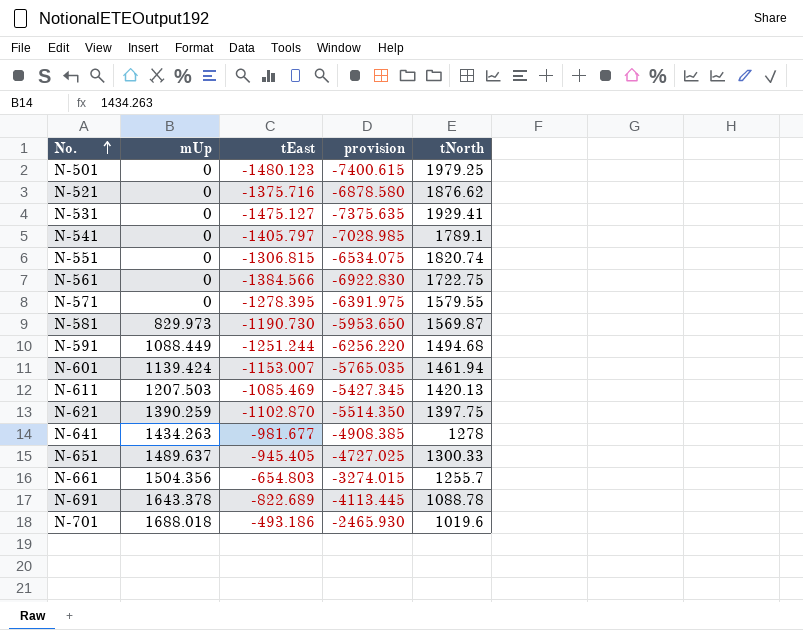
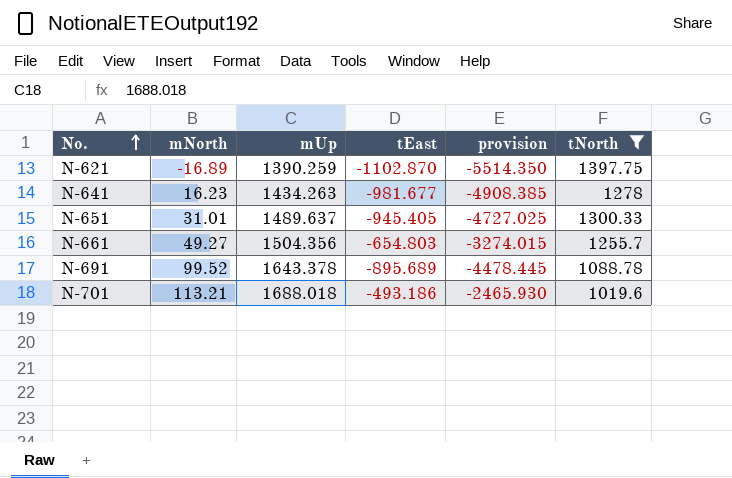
filter: none -> tNorth <= 1397.75
column mNorth | position: none -> 2
N-691 | tEast: -822.689 -> -895.689
N-691 | provision: -4113.445 -> -4478.445

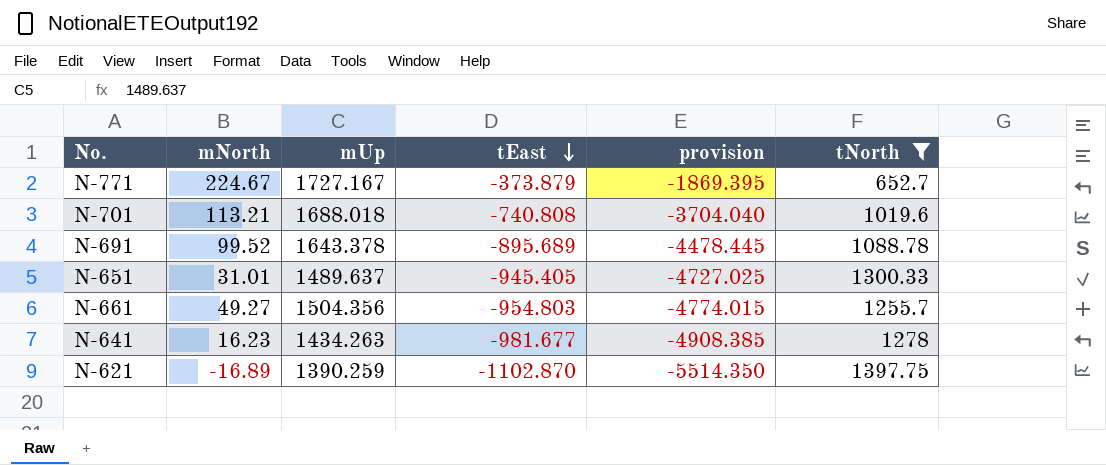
row order: No. ascending -> tEast descending
row N-771: none -> 224.67 | 1727.167 | -373.879 | -1869.395 | 652.7
N-701 | tEast: -493.186 -> -740.808
N-701 | provision: -2465.930 -> -3704.040
N-661 | tEast: -654.803 -> -954.803
N-661 | provision: -3274.015 -> -4774.015

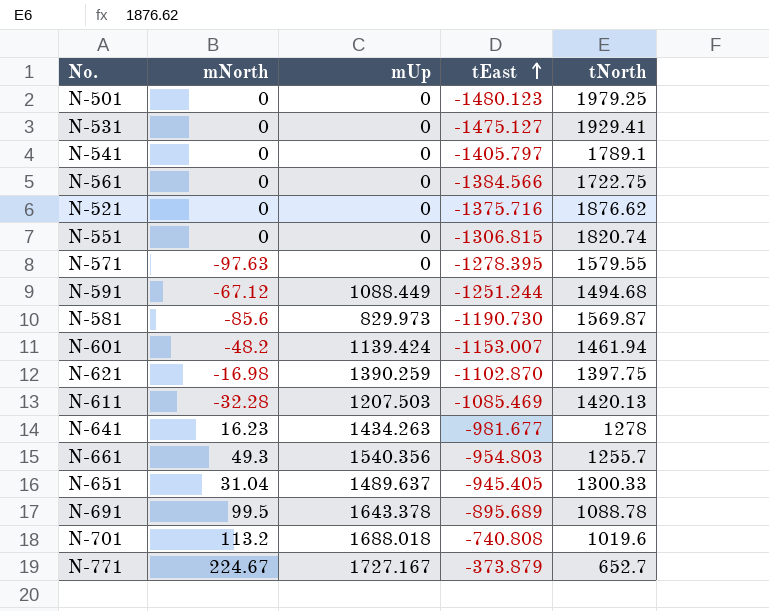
filter: tNorth <= 1397.75 -> none
row order: tEast descending -> tEast ascending
column provision | formula: [tEast] * 5 -> none
N-621 | mNorth: -16.89 -> -16.98
N-661 | mNorth: 49.27 -> 49.3
N-661 | mUp: 1504.356 -> 1540.356
N-651 | mNorth: 31.01 -> 31.04
N-691 | mNorth: 99.52 -> 99.5
N-701 | mNorth: 113.21 -> 113.2

